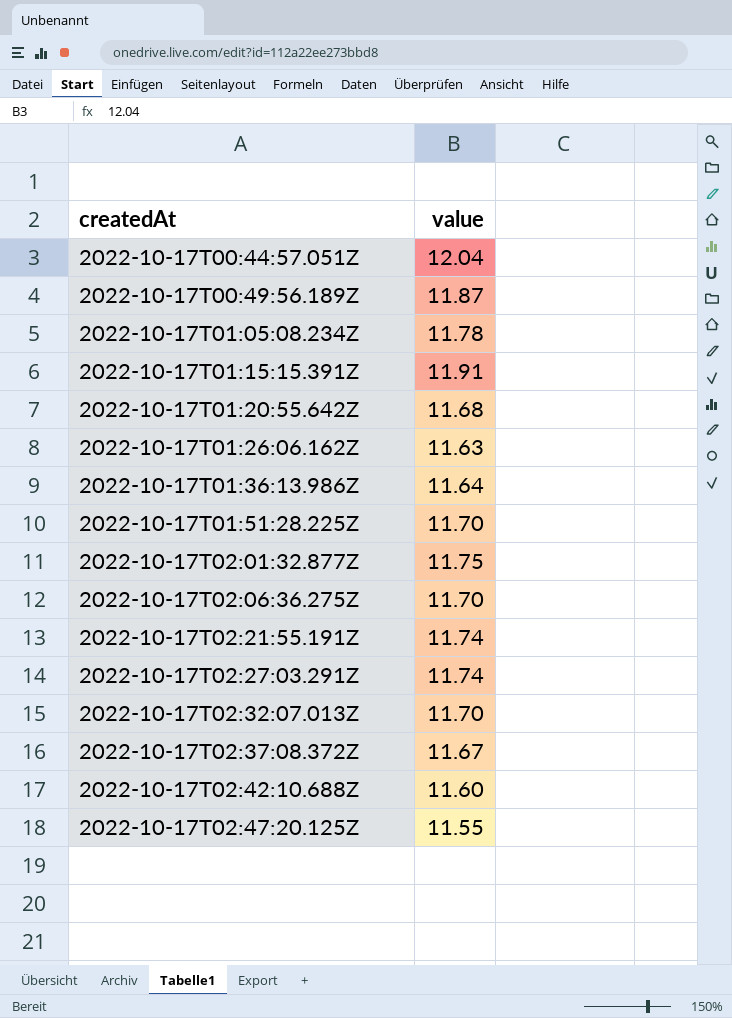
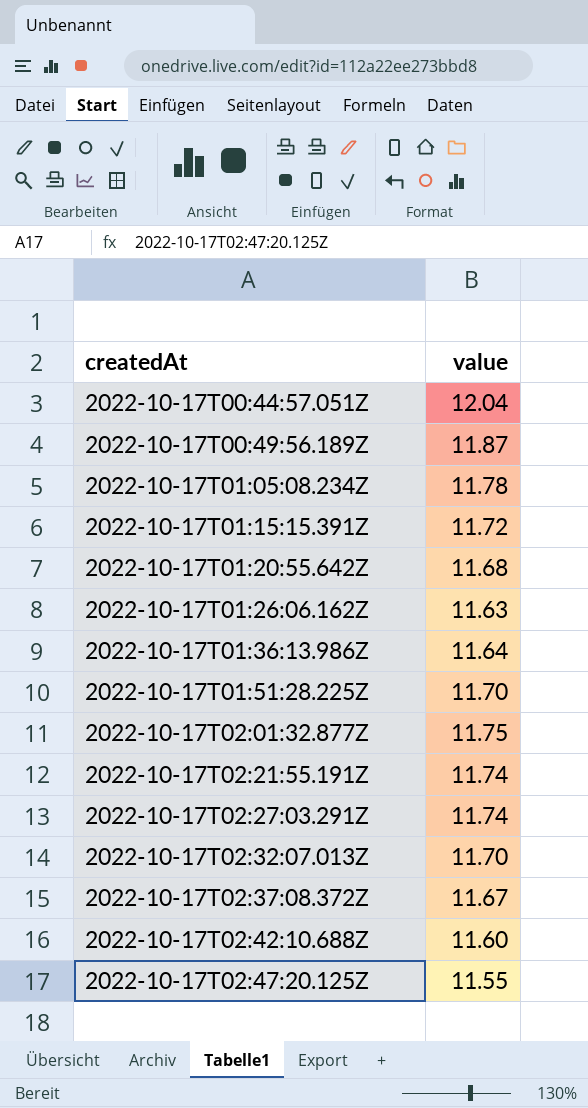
row 2022-10-17T02:06:36.275Z: 11.70 -> none
2022-10-17T01:15:15.391Z | value: 11.91 -> 11.72

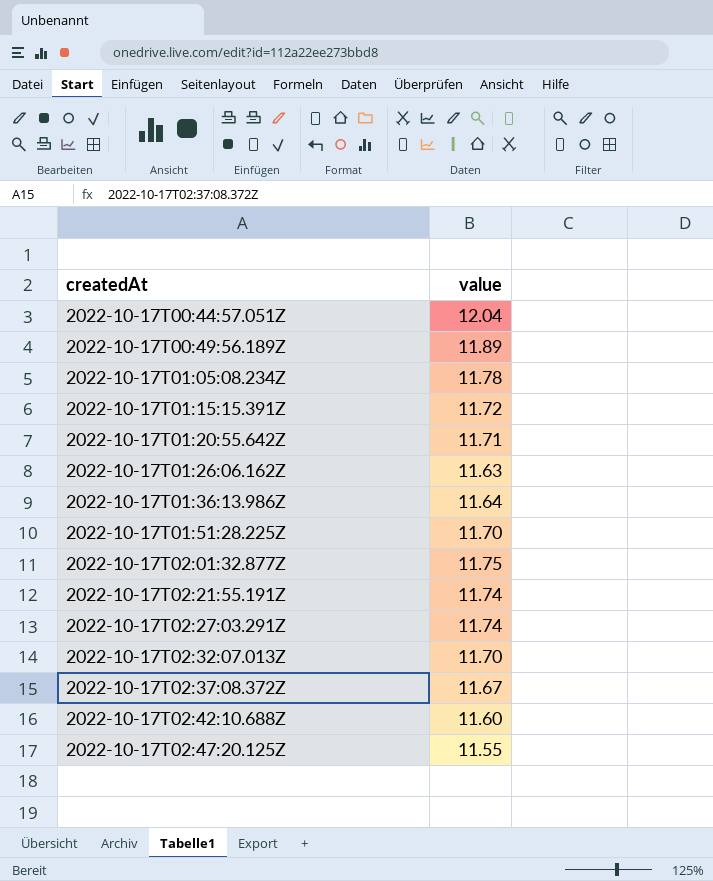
2022-10-17T00:49:56.189Z | value: 11.87 -> 11.89
2022-10-17T01:20:55.642Z | value: 11.68 -> 11.71

